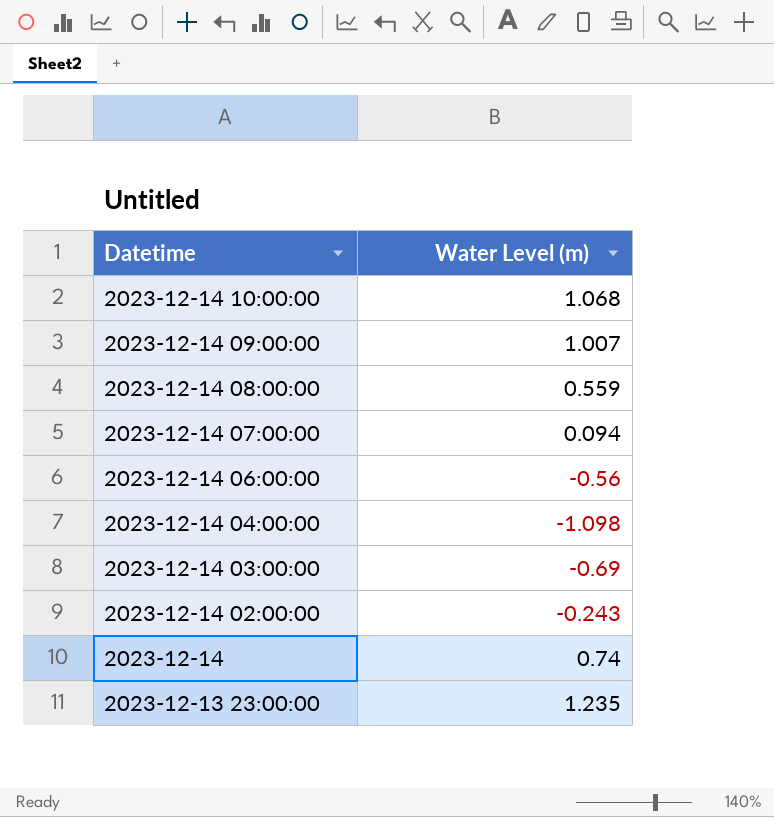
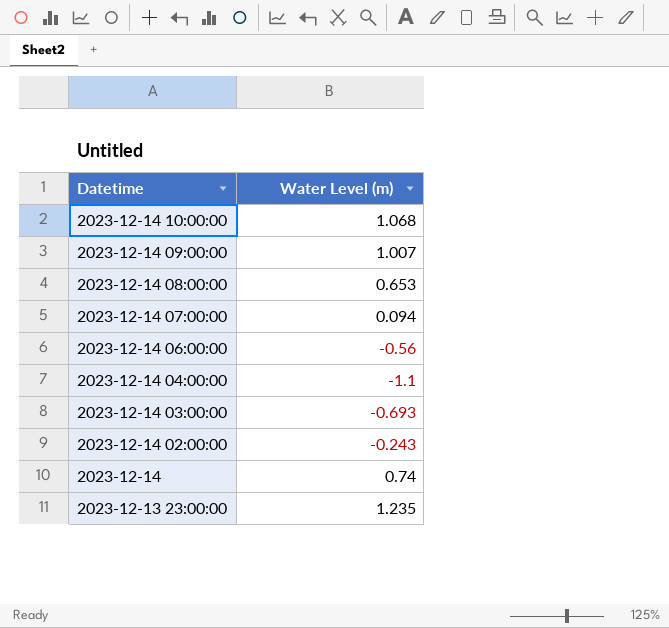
2023-12-14 08:00:00 | Water Level (m): 0.559 -> 0.653
2023-12-14 04:00:00 | Water Level (m): -1.098 -> -1.1
2023-12-14 03:00:00 | Water Level (m): -0.69 -> -0.693

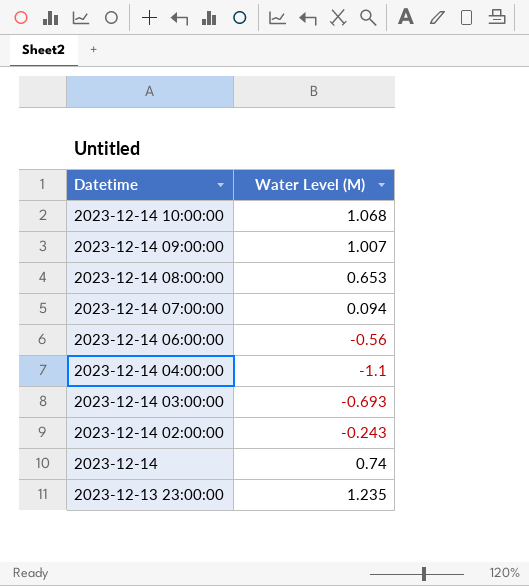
column name: Water Level (m) -> Water Level (M)

